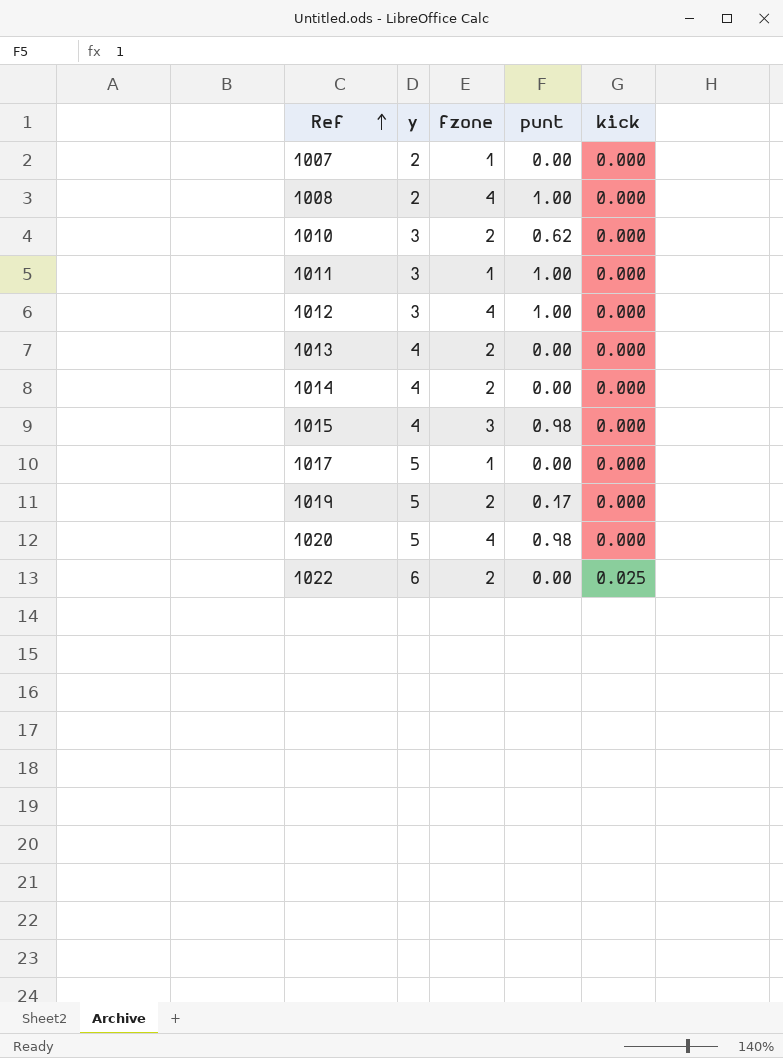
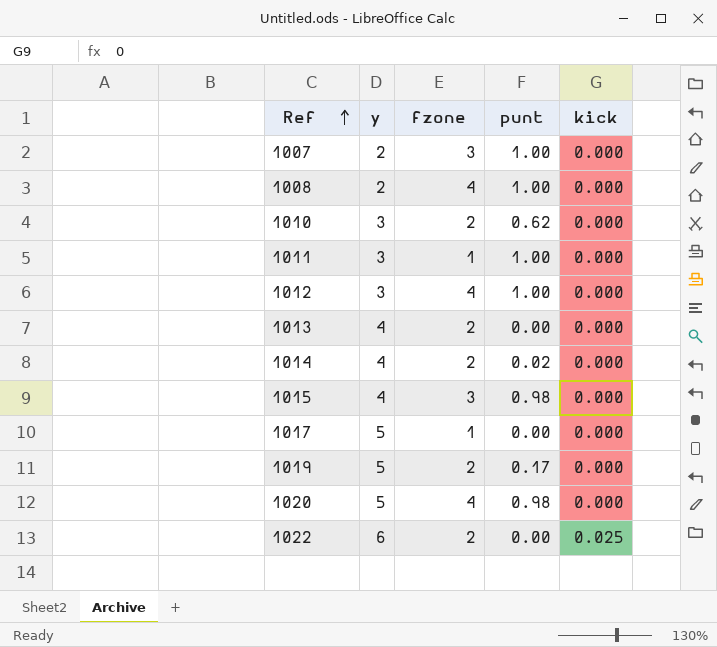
1007 | fzone: 1 -> 3
1007 | punt: 0.00 -> 1.00
1014 | punt: 0.00 -> 0.02

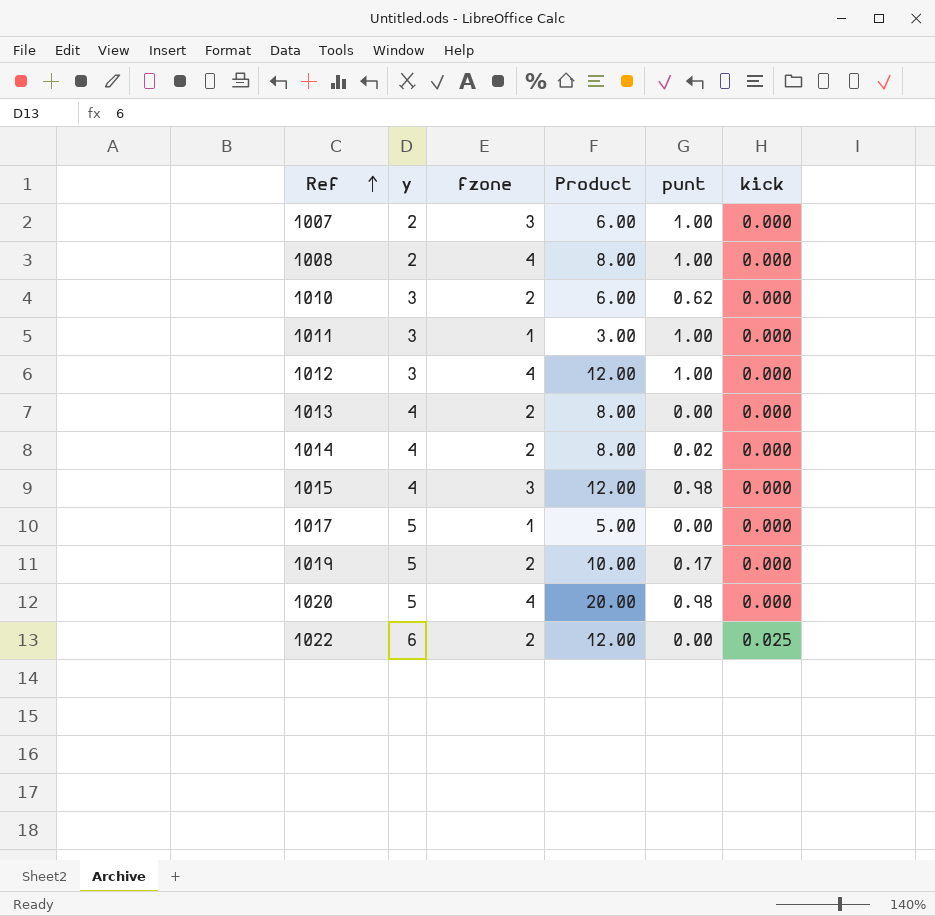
column Product | formula: none -> [y] * [fzone]

